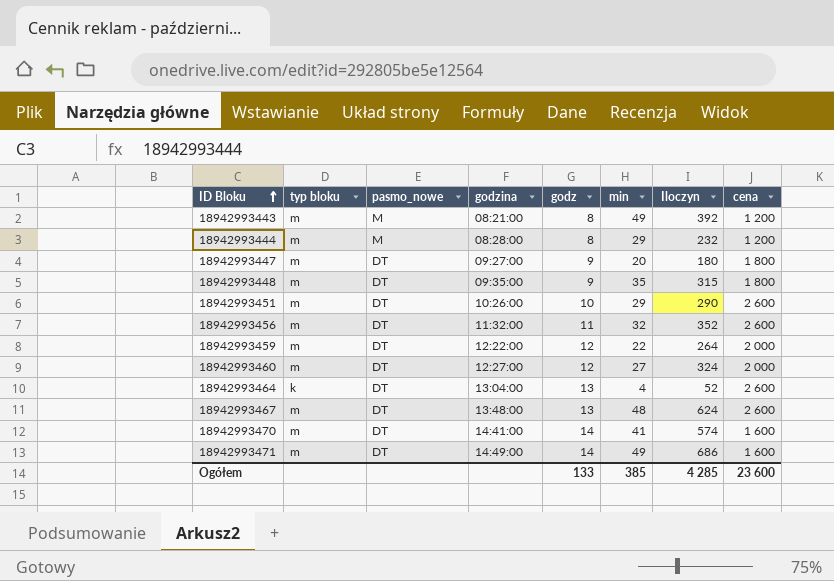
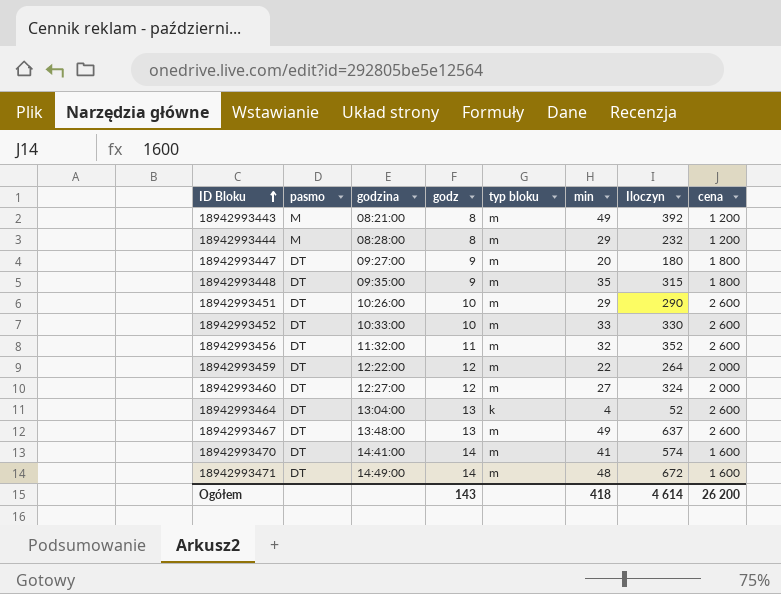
column name: pasmo_nowe -> pasmo
column typ bloku | position: 2 -> 5
row 18942993452: none -> DT | 10:33:00 | 10 | m | 33 | 330 | 2 600
18942993467 | min: 48 -> 49
18942993467 | Iloczyn: 624 -> 637
18942993471 | min: 49 -> 48
18942993471 | Iloczyn: 686 -> 672
Ogółem | godz: 133 -> 143
Ogółem | min: 385 -> 418
Ogółem | Iloczyn: 4 285 -> 4 614
Ogółem | cena: 23 600 -> 26 200

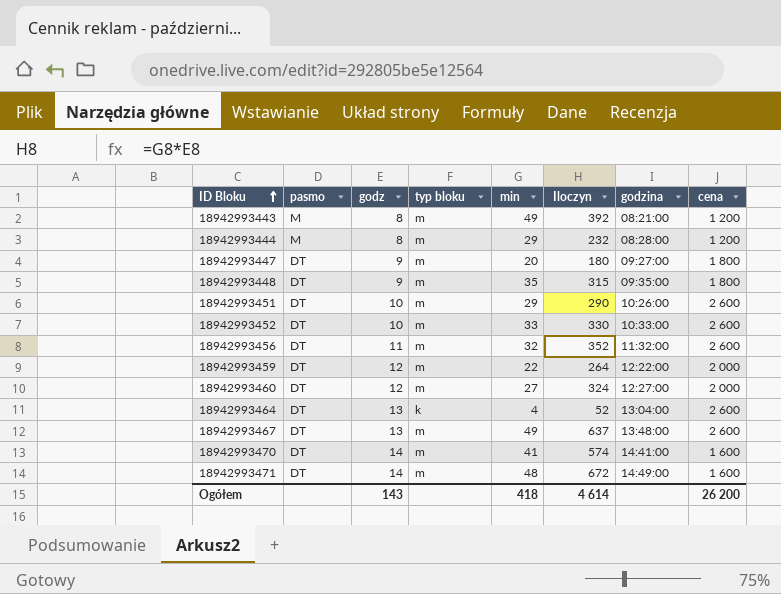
column godzina | position: 3 -> 7

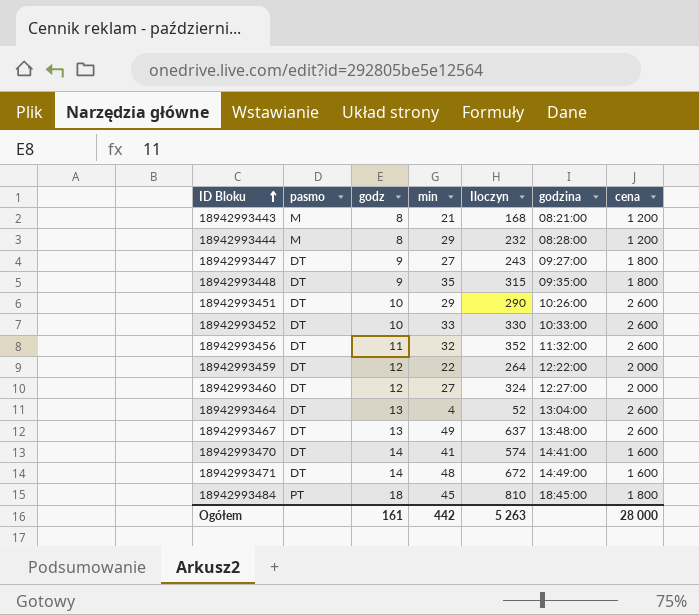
column typ bloku | position: 4 -> none
18942993443 | min: 49 -> 21
18942993443 | Iloczyn: 392 -> 168
18942993447 | min: 20 -> 27
18942993447 | Iloczyn: 180 -> 243
row 18942993484: none -> PT | 18 | 45 | 810 | 18:45:00 | 1 800
Ogółem | godz: 143 -> 161
Ogółem | min: 418 -> 442
Ogółem | Iloczyn: 4 614 -> 5 263
Ogółem | cena: 26 200 -> 28 000

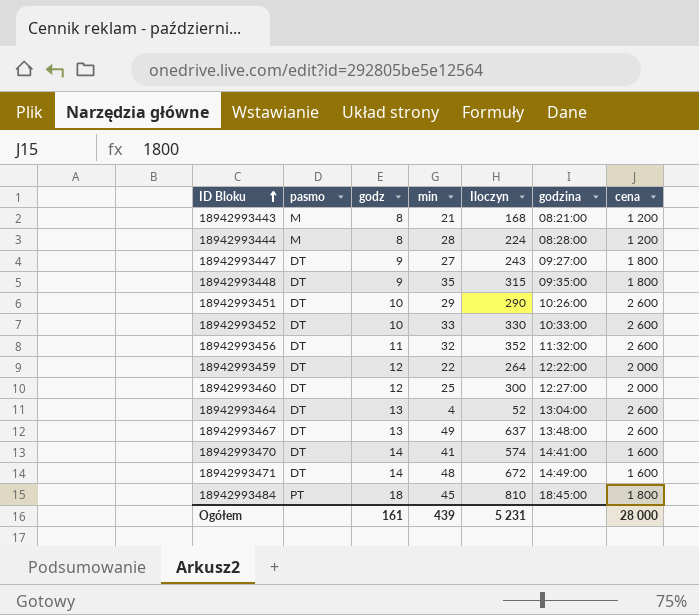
18942993444 | min: 29 -> 28
18942993444 | Iloczyn: 232 -> 224
18942993460 | min: 27 -> 25
18942993460 | Iloczyn: 324 -> 300
Ogółem | min: 442 -> 439
Ogółem | Iloczyn: 5 263 -> 5 231

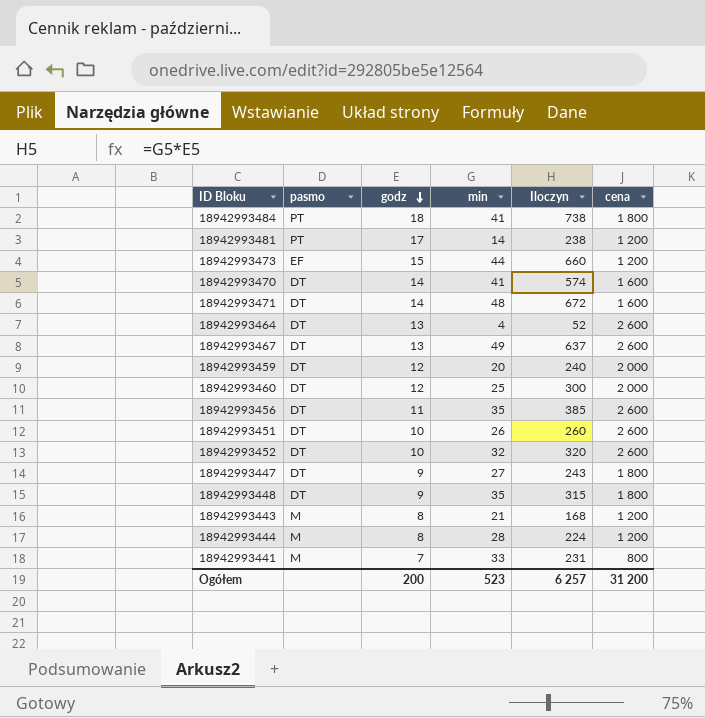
row order: ID Bloku ascending -> godz descending
column godzina | position: 6 -> none
18942993484 | min: 45 -> 41
18942993484 | Iloczyn: 810 -> 738
row 18942993481: none -> PT | 17 | 14 | 238 | 1 200
row 18942993473: none -> EF | 15 | 44 | 660 | 1 200
18942993459 | min: 22 -> 20
18942993459 | Iloczyn: 264 -> 240
18942993456 | min: 32 -> 35
18942993456 | Iloczyn: 352 -> 385
18942993451 | min: 29 -> 26
18942993451 | Iloczyn: 290 -> 260
18942993452 | min: 33 -> 32
18942993452 | Iloczyn: 330 -> 320
row 18942993441: none -> M | 7 | 33 | 231 | 800
Ogółem | godz: 161 -> 200
Ogółem | min: 439 -> 523
Ogółem | Iloczyn: 5 231 -> 6 257
Ogółem | cena: 28 000 -> 31 200

